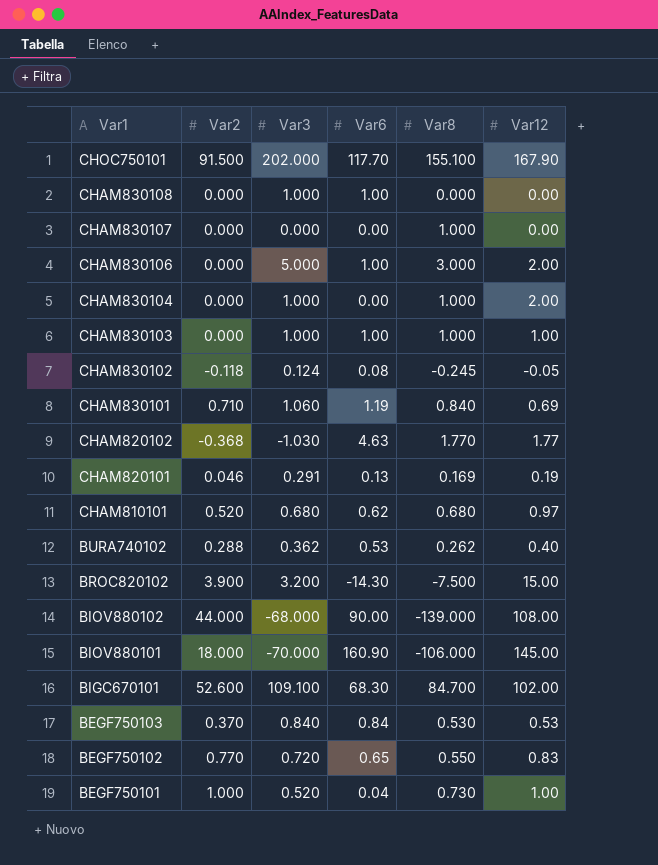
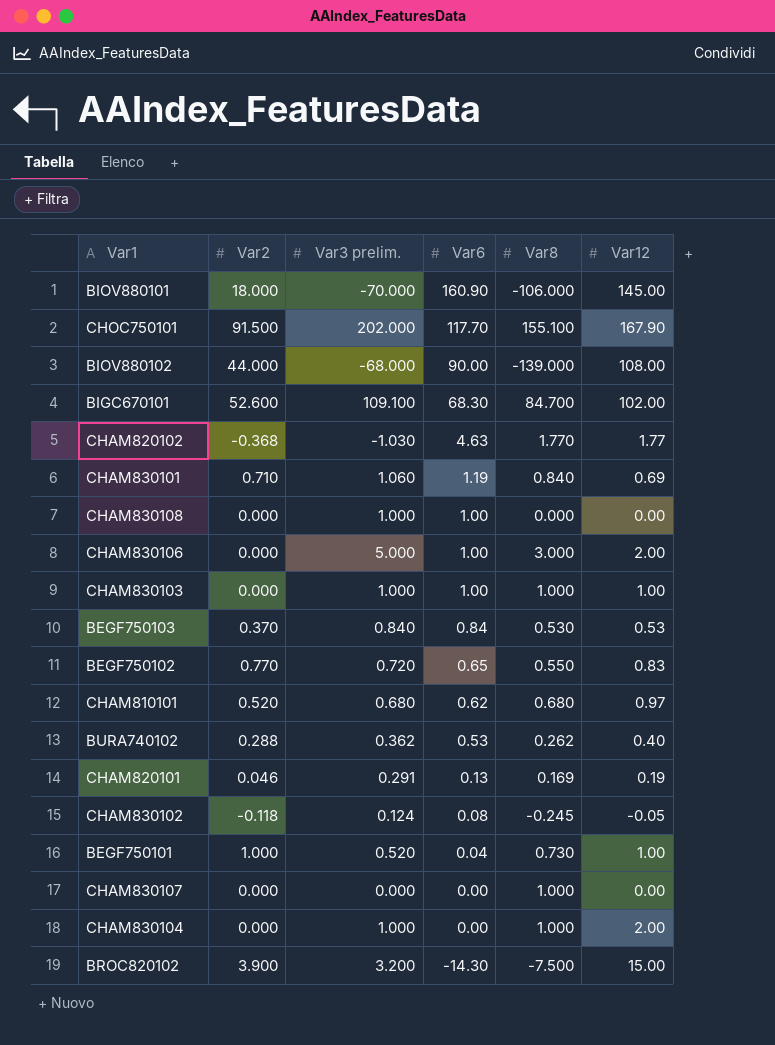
row order: Var1 descending -> Var6 descending
column name: Var3 -> Var3 prelim.

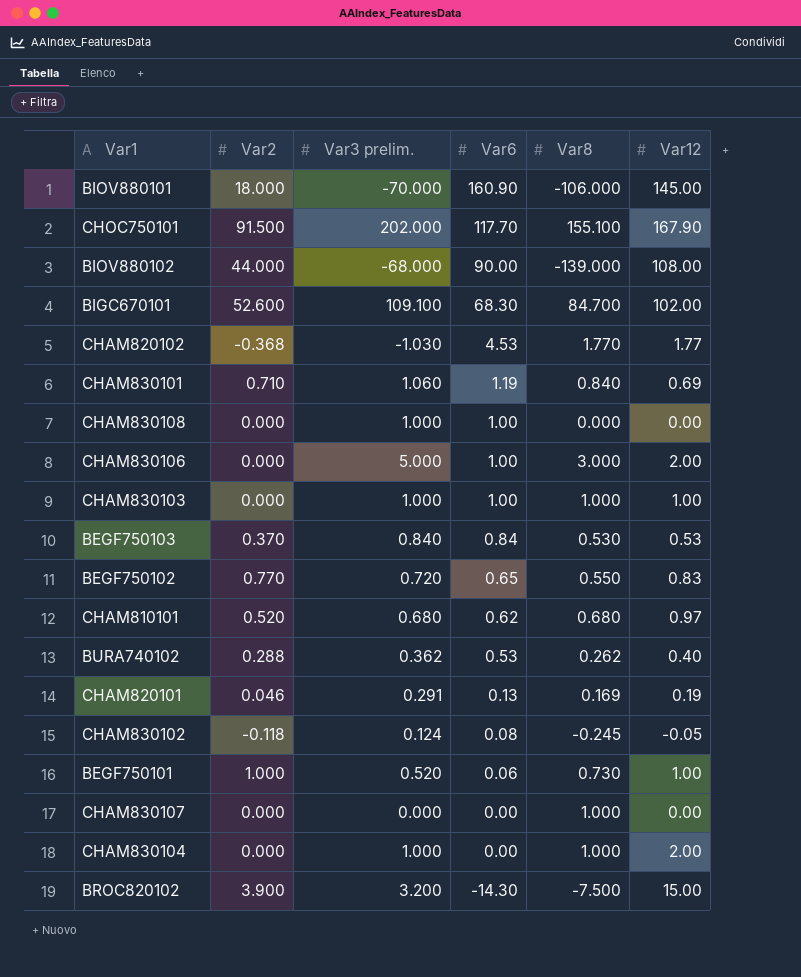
CHAM820102 | Var6: 4.63 -> 4.53
BEGF750101 | Var6: 0.04 -> 0.06

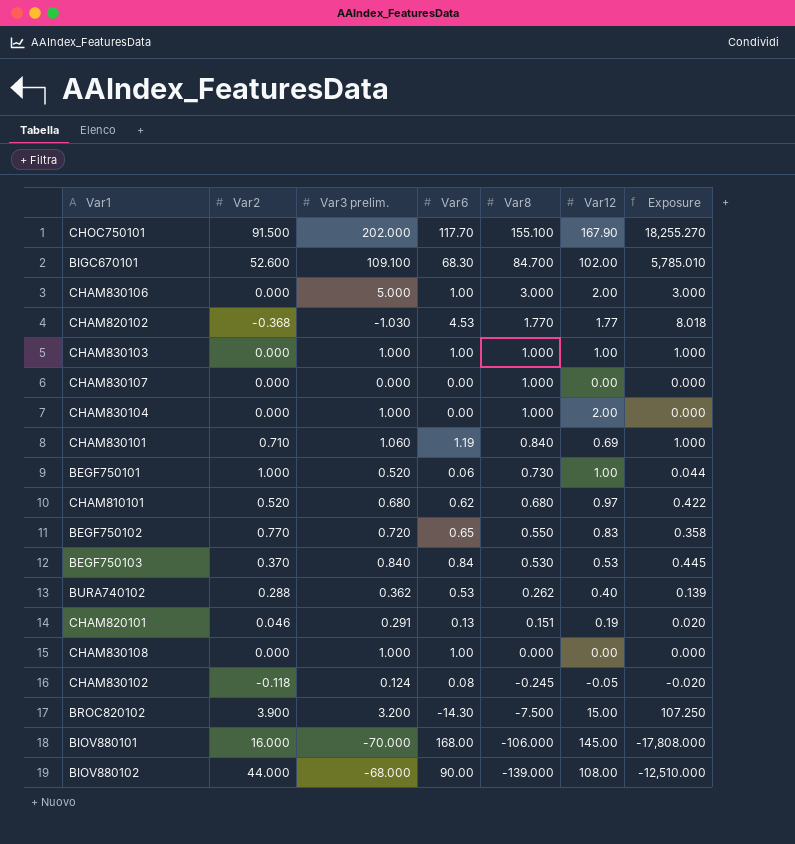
row order: Var6 descending -> Var8 descending
column Exposure | formula: none -> [Var6] * [Var8]
CHAM820101 | Var8: 0.169 -> 0.151
BIOV880101 | Var2: 18.000 -> 16.000
BIOV880101 | Var6: 160.90 -> 168.00

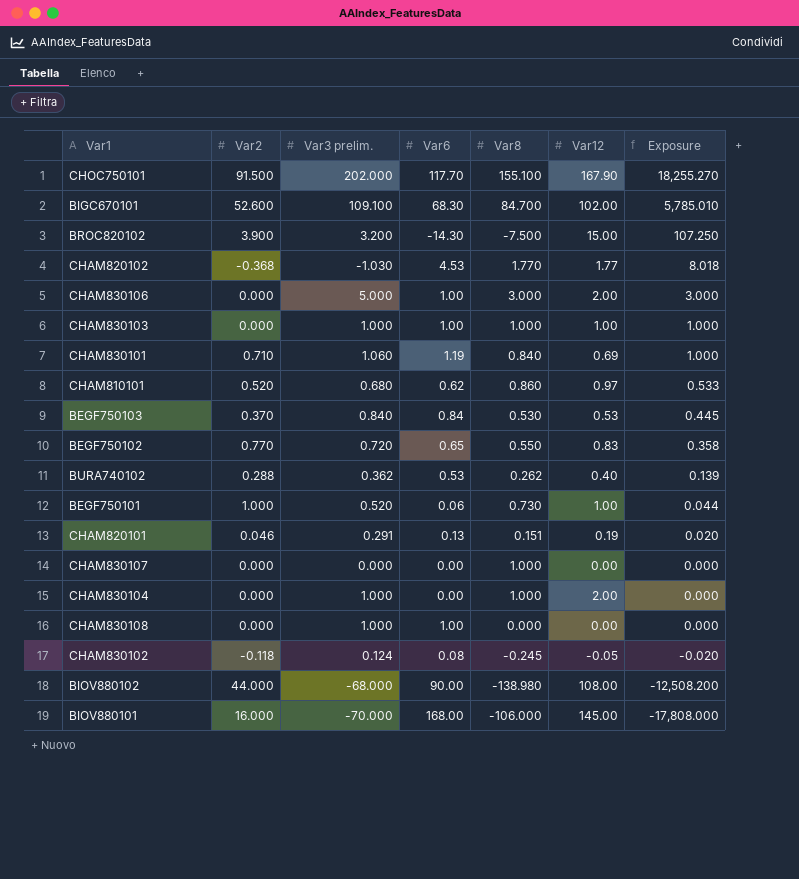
row order: Var8 descending -> Exposure descending
CHAM810101 | Var8: 0.680 -> 0.860
CHAM810101 | Exposure: 0.422 -> 0.533
BIOV880102 | Var8: -139.000 -> -138.980
BIOV880102 | Exposure: -12,510.000 -> -12,508.200

